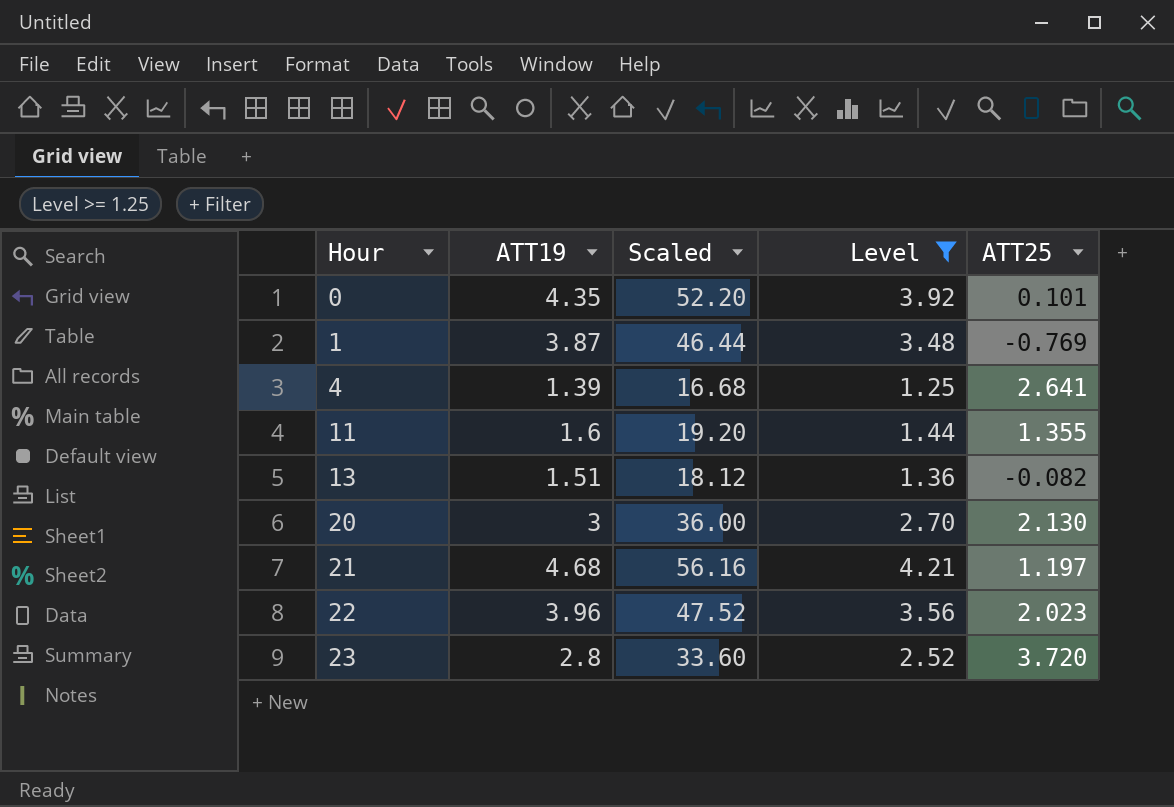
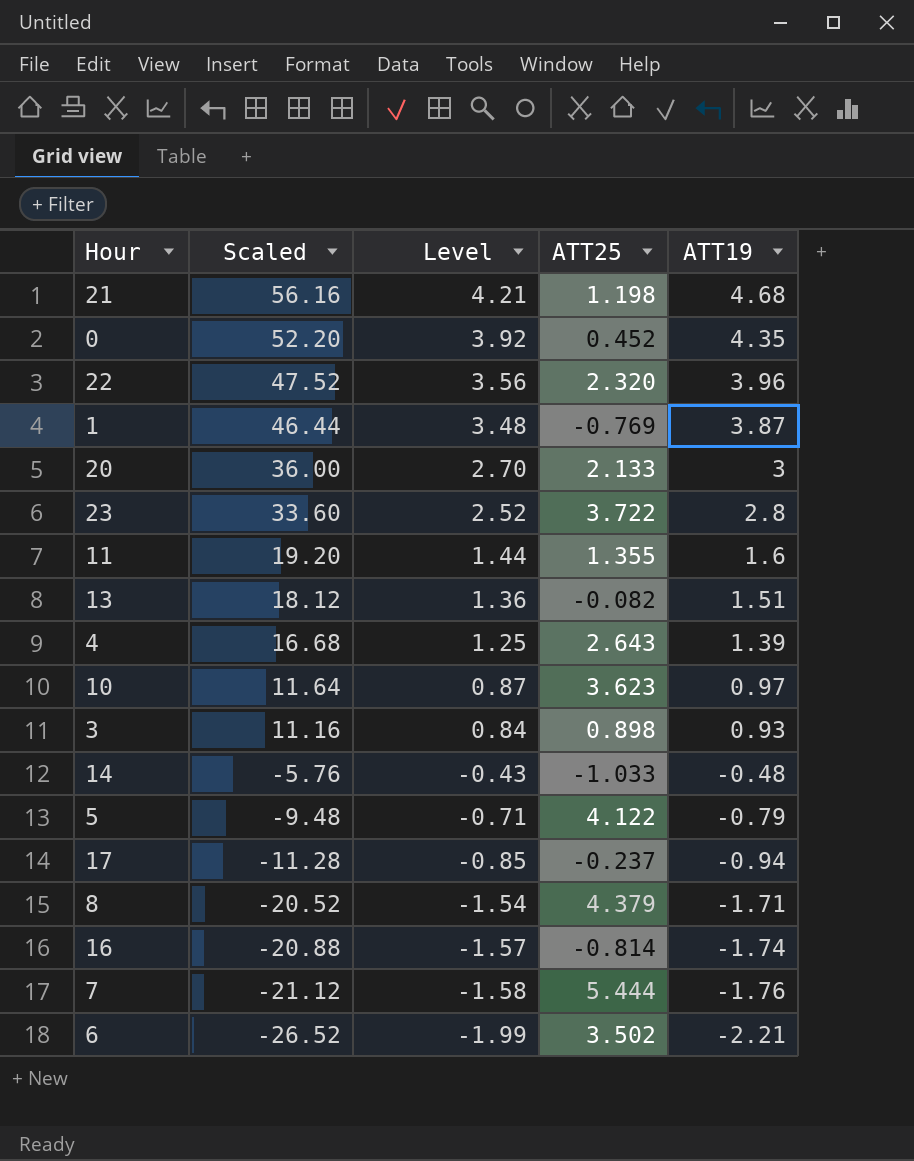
filter: Level >= 1.25 -> none
row order: Hour ascending -> Scaled descending
column ATT19 | position: 2 -> 5
21 | ATT25: 1.197 -> 1.198
0 | ATT25: 0.101 -> 0.452
22 | ATT25: 2.023 -> 2.320
20 | ATT25: 2.130 -> 2.133
23 | ATT25: 3.720 -> 3.722
4 | ATT25: 2.641 -> 2.643

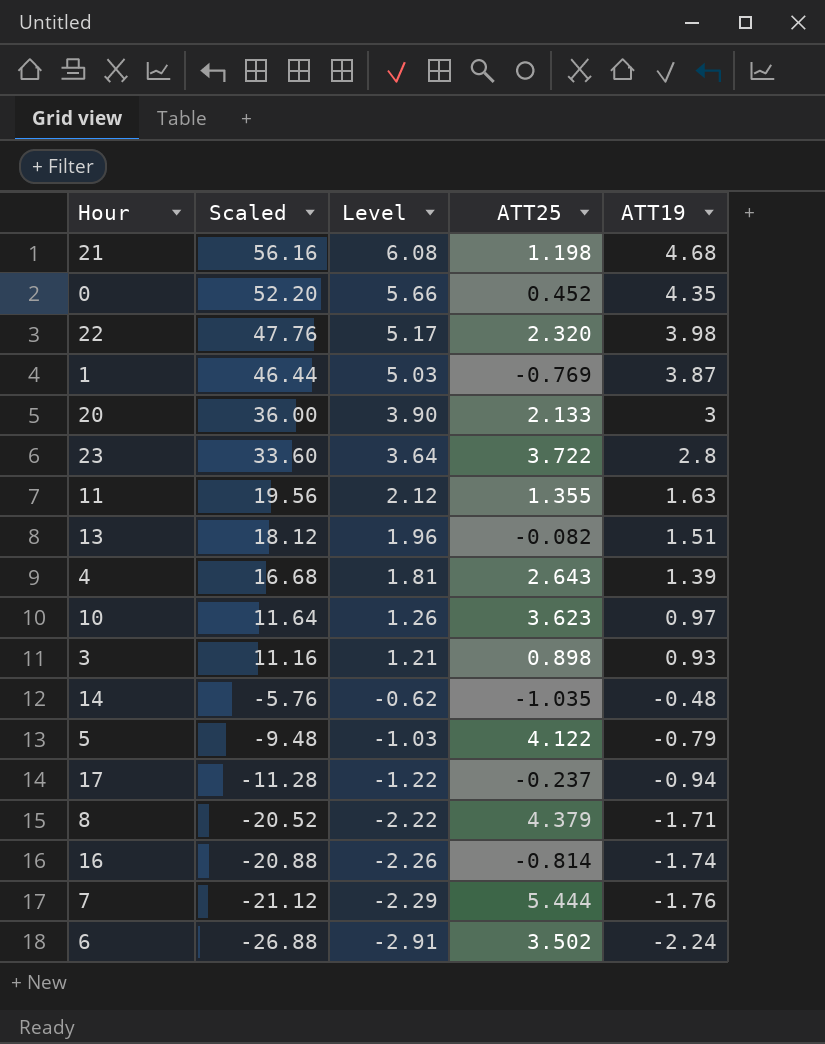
column Level | formula: [ATT19] * 0.9 -> [ATT19] * 1.3
22 | Scaled: 47.52 -> 47.76
22 | ATT19: 3.96 -> 3.98
11 | Scaled: 19.20 -> 19.56
11 | ATT19: 1.6 -> 1.63
14 | ATT25: -1.033 -> -1.035
6 | Scaled: -26.52 -> -26.88
6 | ATT19: -2.21 -> -2.24

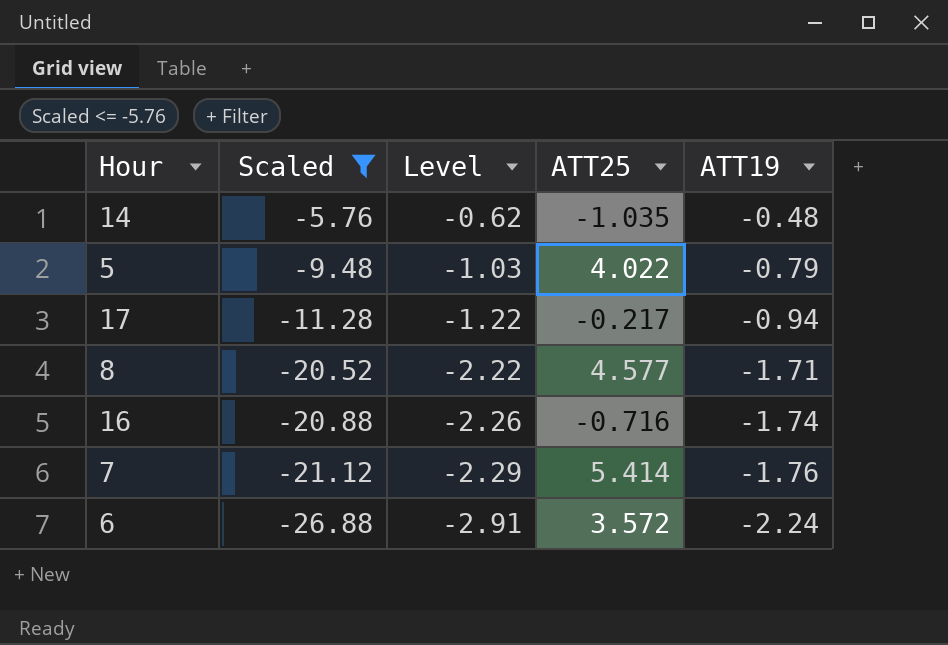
filter: none -> Scaled <= -5.76
5 | ATT25: 4.122 -> 4.022
17 | ATT25: -0.237 -> -0.217
8 | ATT25: 4.379 -> 4.577
16 | ATT25: -0.814 -> -0.716
7 | ATT25: 5.444 -> 5.414
6 | ATT25: 3.502 -> 3.572

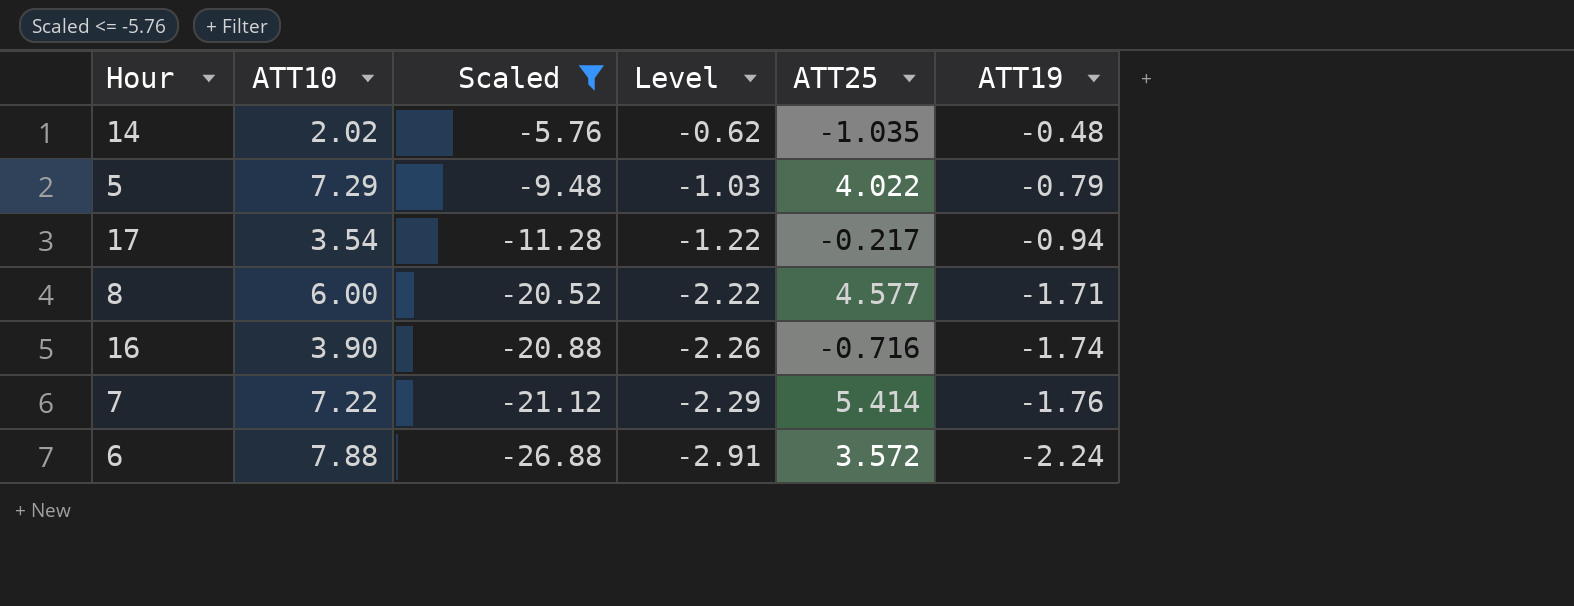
column ATT10 | position: none -> 2

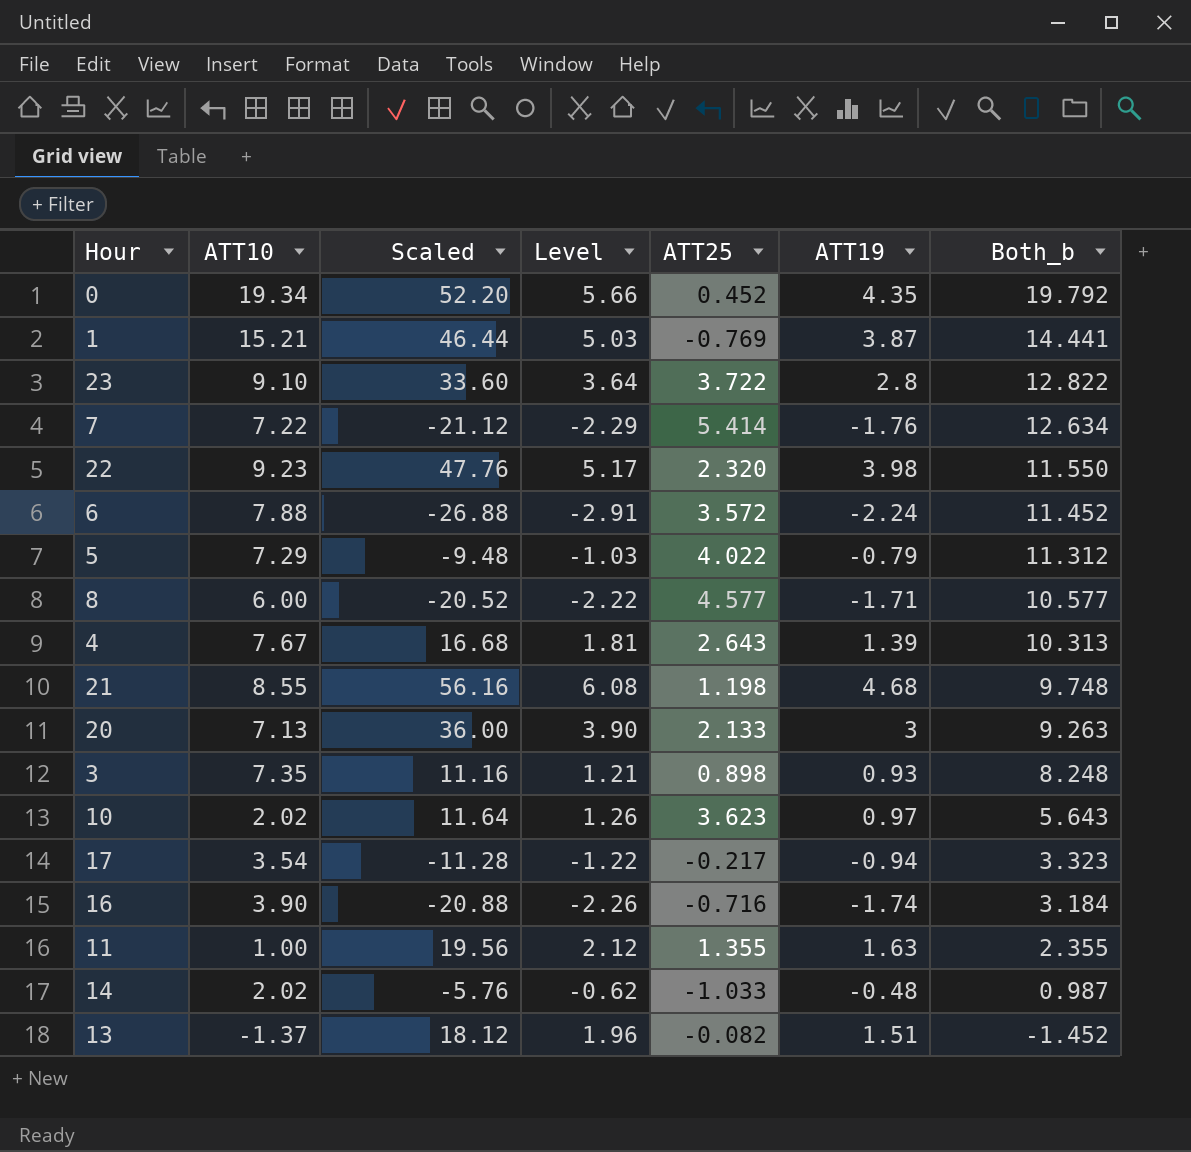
filter: Scaled <= -5.76 -> none
row order: Scaled descending -> Both_b descending
column Both_b | formula: none -> [ATT10] + [ATT25]
14 | ATT25: -1.035 -> -1.033

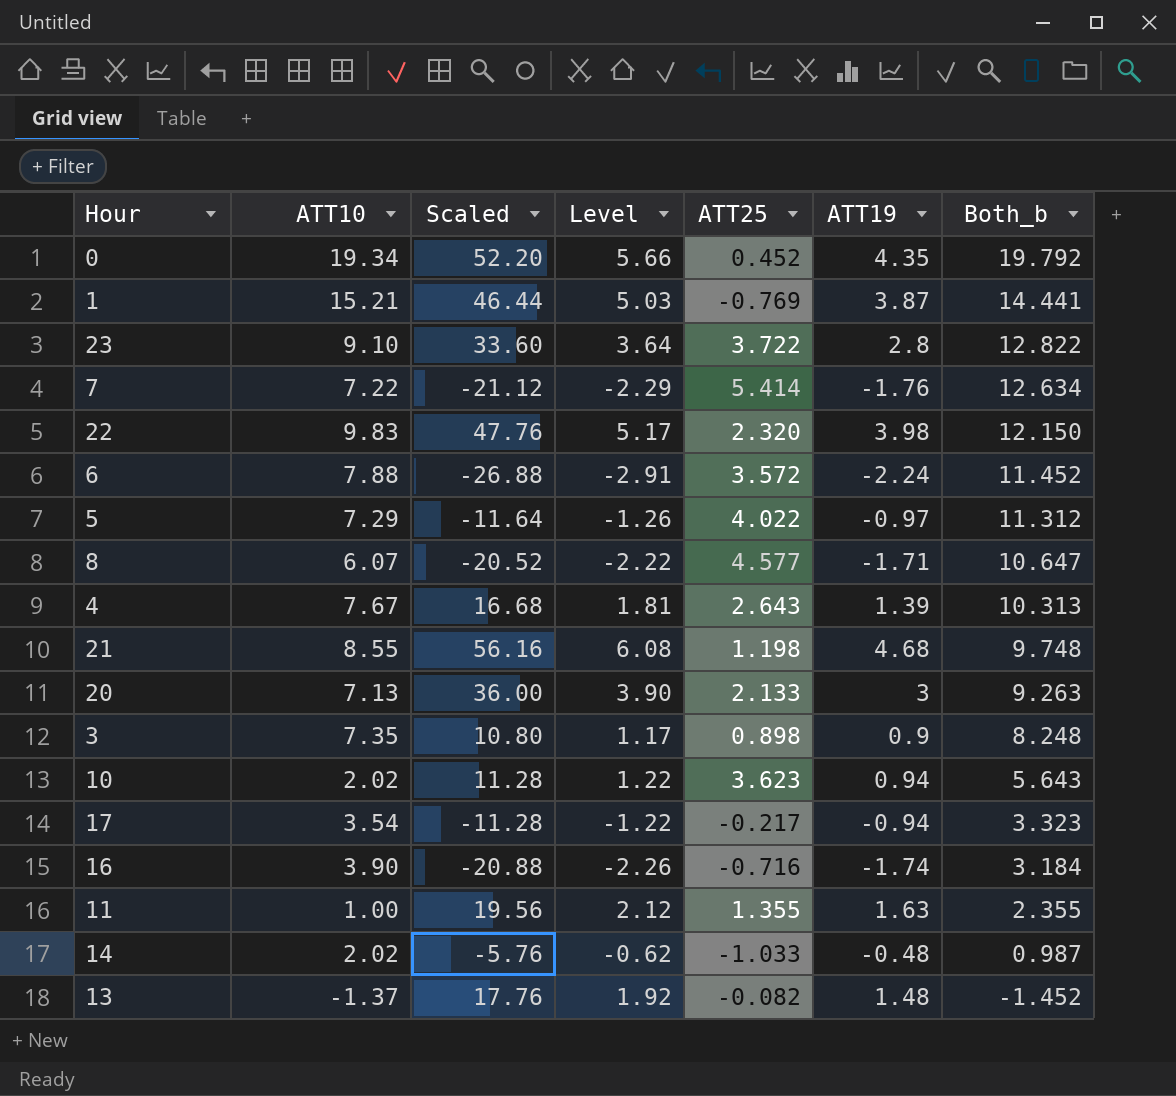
22 | ATT10: 9.23 -> 9.83
22 | Both_b: 11.550 -> 12.150
5 | Scaled: -9.48 -> -11.64
5 | Level: -1.03 -> -1.26
5 | ATT19: -0.79 -> -0.97
8 | ATT10: 6.00 -> 6.07
8 | Both_b: 10.577 -> 10.647
3 | Scaled: 11.16 -> 10.80
3 | Level: 1.21 -> 1.17
3 | ATT19: 0.93 -> 0.9
10 | Scaled: 11.64 -> 11.28
10 | Level: 1.26 -> 1.22
10 | ATT19: 0.97 -> 0.94
13 | Scaled: 18.12 -> 17.76
13 | Level: 1.96 -> 1.92
13 | ATT19: 1.51 -> 1.48

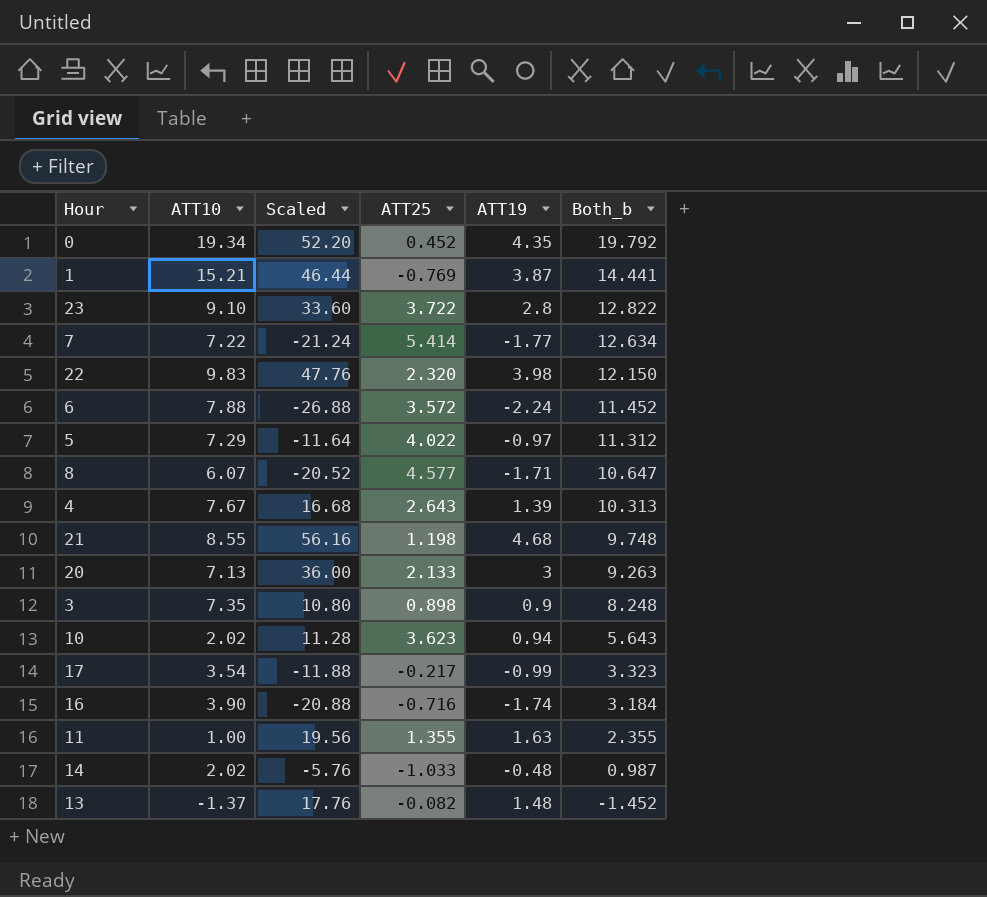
column Level | formula: [ATT19] * 1.3 -> none
7 | Scaled: -21.12 -> -21.24
7 | ATT19: -1.76 -> -1.77
17 | Scaled: -11.28 -> -11.88
17 | ATT19: -0.94 -> -0.99

